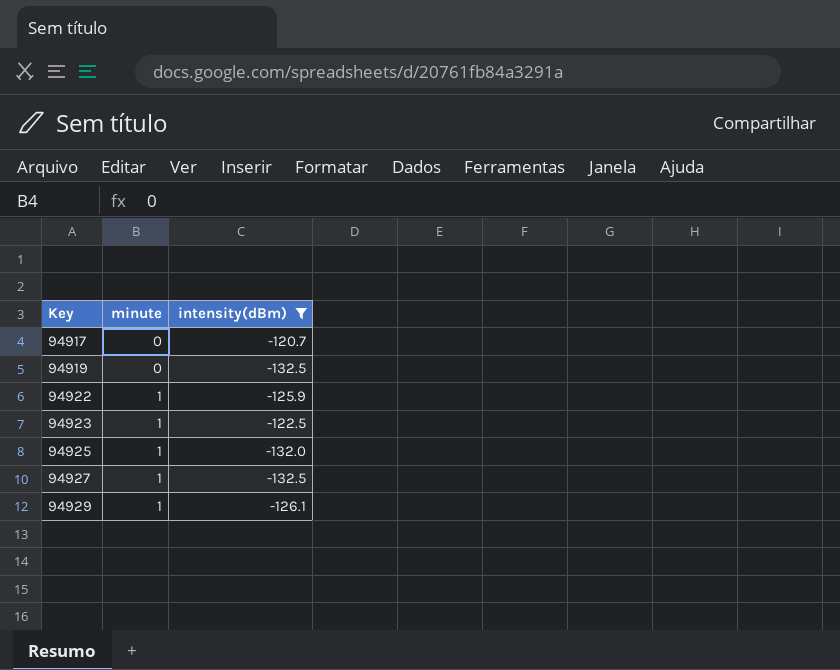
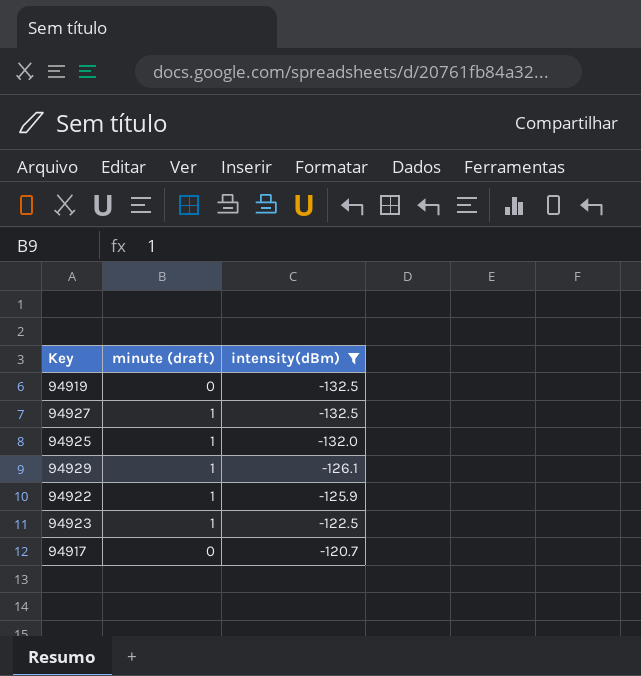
row order: Key ascending -> intensity(dBm) ascending
column name: minute -> minute (draft)

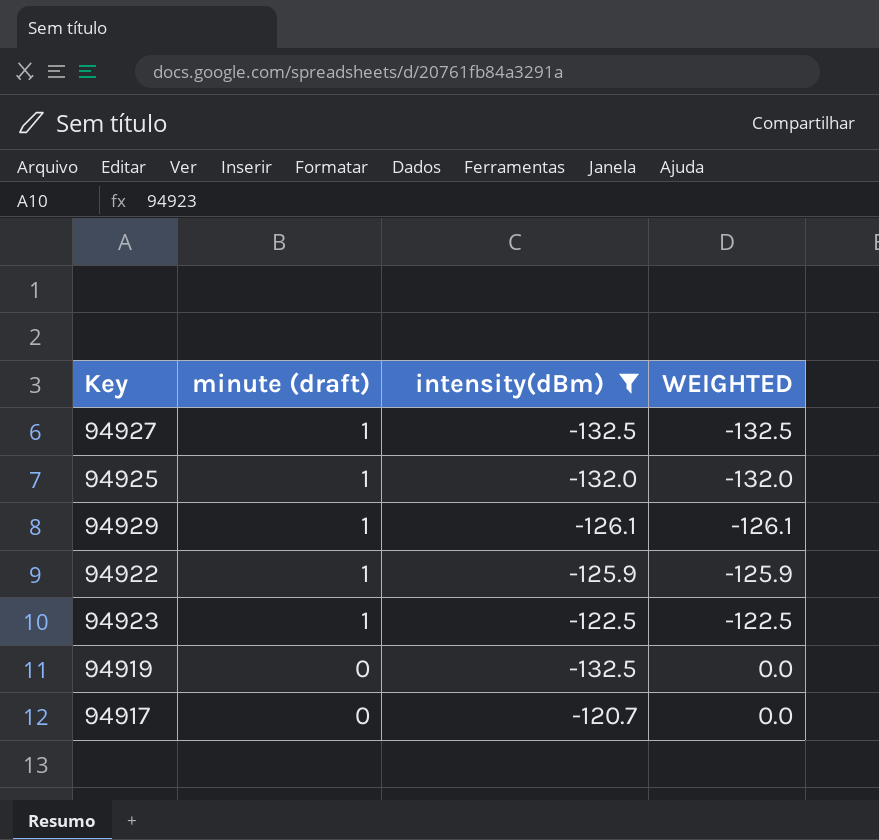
row order: intensity(dBm) ascending -> minute (draft) descending
column WEIGHTED | formula: none -> [minute (draft)] * [intensity(dBm)]

